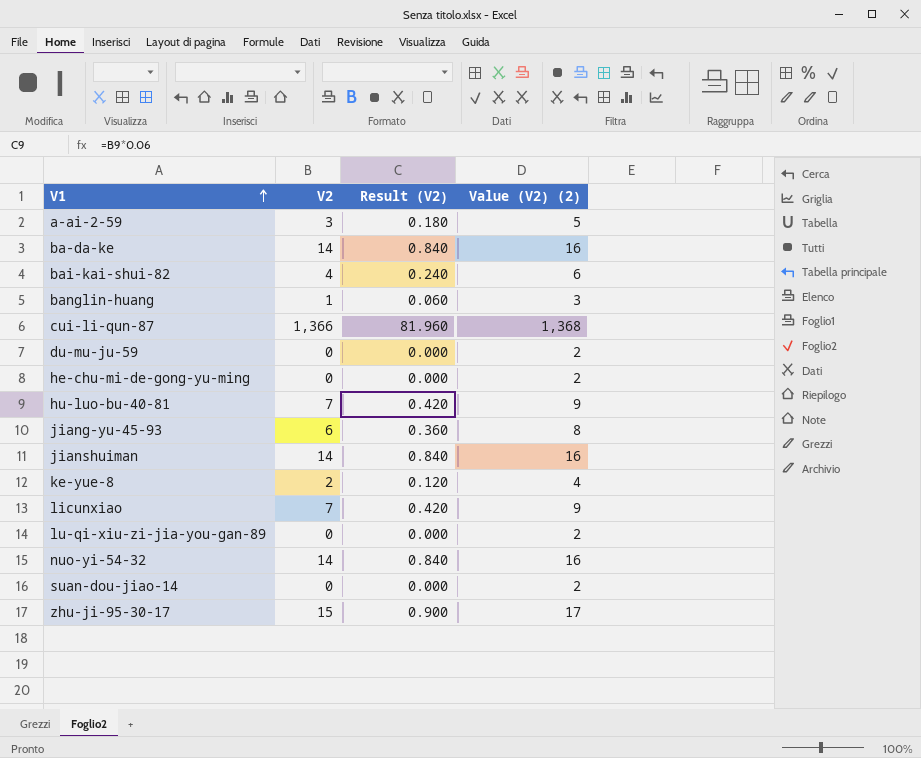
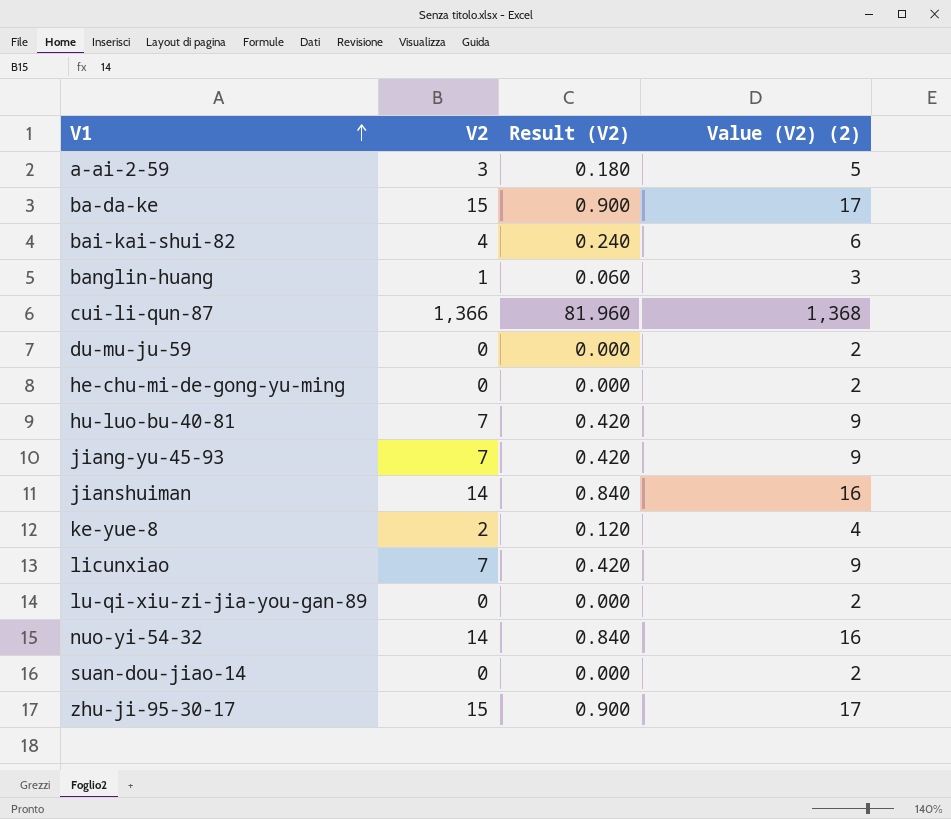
ba-da-ke | V2: 14 -> 15
ba-da-ke | Result (V2): 0.840 -> 0.900
ba-da-ke | Value (V2) (2): 16 -> 17
jiang-yu-45-93 | V2: 6 -> 7
jiang-yu-45-93 | Result (V2): 0.360 -> 0.420
jiang-yu-45-93 | Value (V2) (2): 8 -> 9

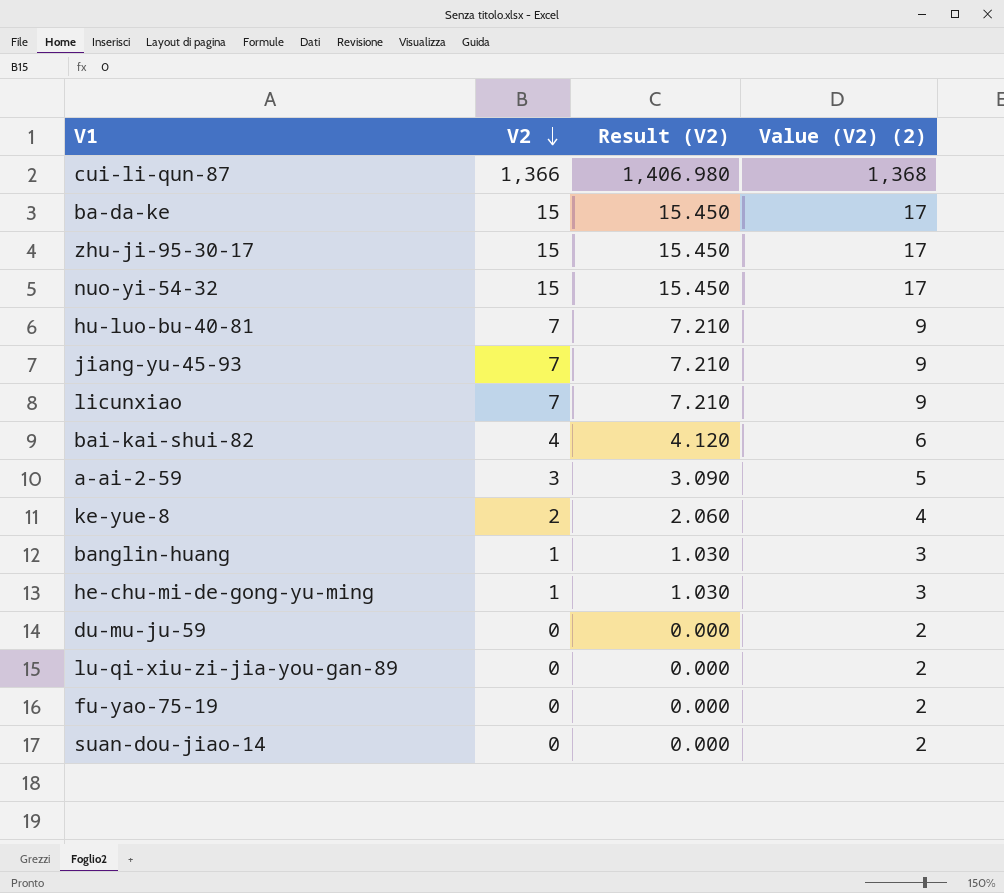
row order: V1 ascending -> V2 descending
column Result (V2) | formula: [V2] * 0.06 -> [V2] * 1.03
row jianshuiman: 14 | 0.840 | 16 -> none
nuo-yi-54-32 | V2: 14 -> 15
nuo-yi-54-32 | Value (V2) (2): 16 -> 17
he-chu-mi-de-gong-yu-ming | V2: 0 -> 1
he-chu-mi-de-gong-yu-ming | Value (V2) (2): 2 -> 3
row fu-yao-75-19: none -> 0 | 0.000 | 2

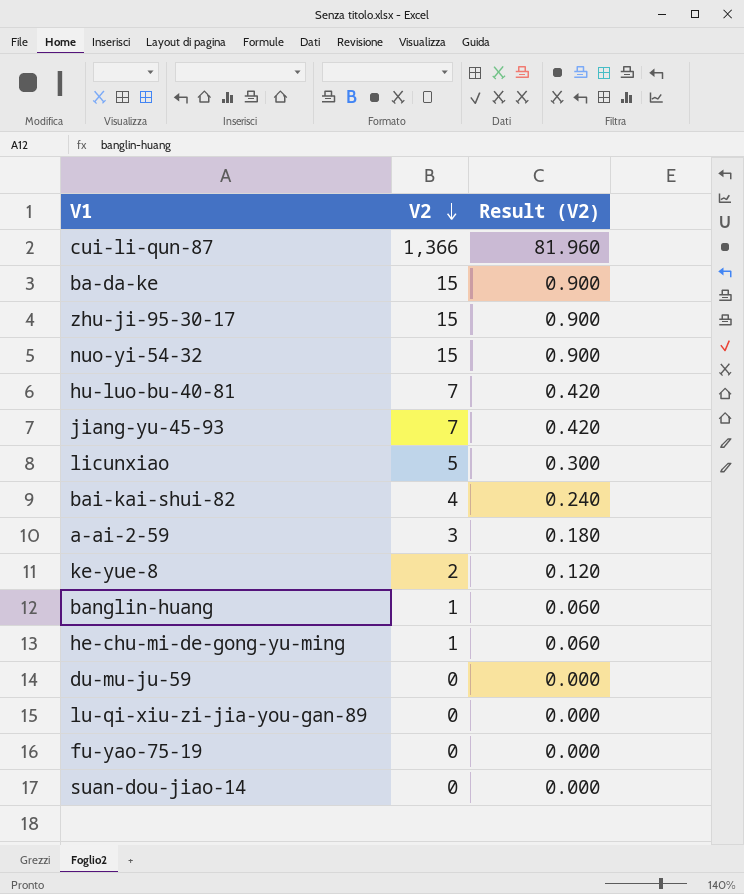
column Value (V2) (2) | formula: [V2] + 2 -> none
column Result (V2) | formula: [V2] * 1.03 -> [V2] * 0.06
licunxiao | V2: 7 -> 5

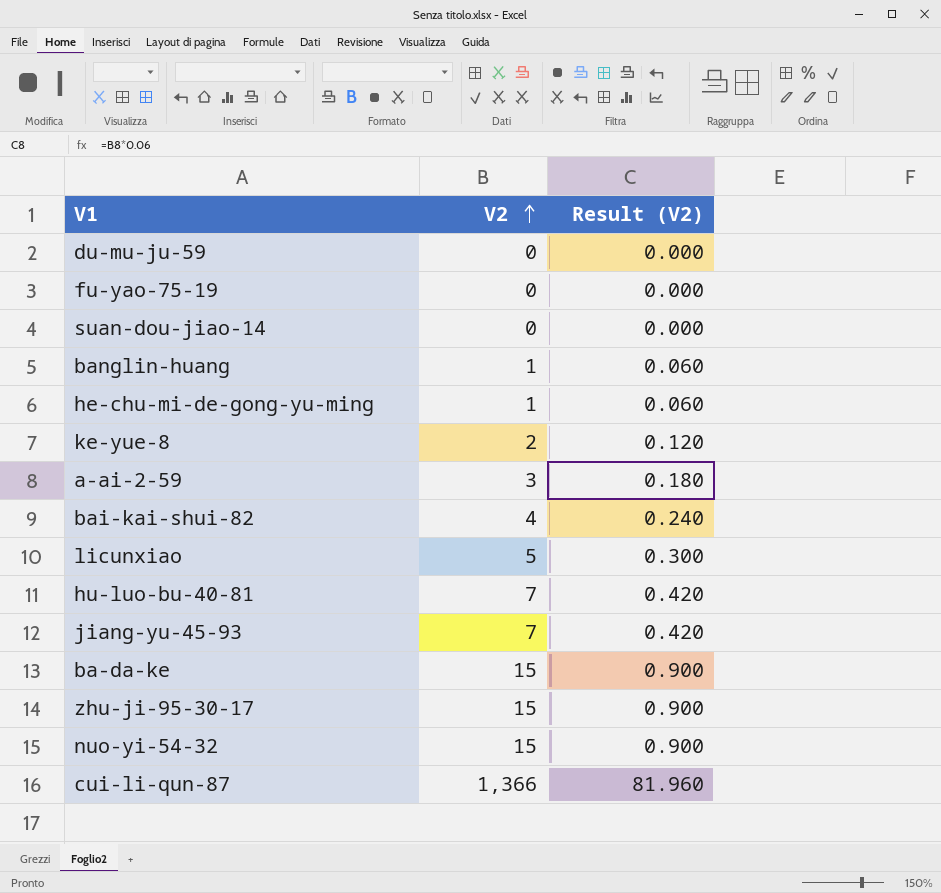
row order: V2 descending -> V2 ascending
row lu-qi-xiu-zi-jia-you-gan-89: 0 | 0.000 -> none

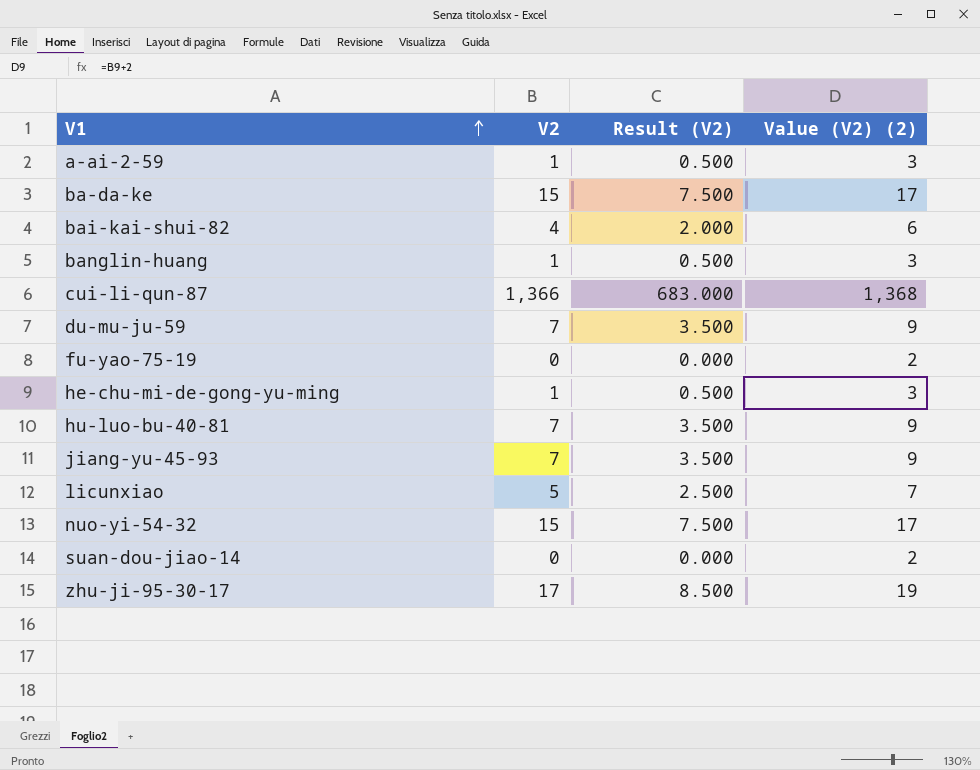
row order: V2 ascending -> V1 ascending
column Result (V2) | formula: [V2] * 0.06 -> [V2] * 0.5
column Value (V2) (2) | formula: none -> [V2] + 2
row ke-yue-8: 2 | 0.120 -> none
a-ai-2-59 | V2: 3 -> 1
du-mu-ju-59 | V2: 0 -> 7
zhu-ji-95-30-17 | V2: 15 -> 17

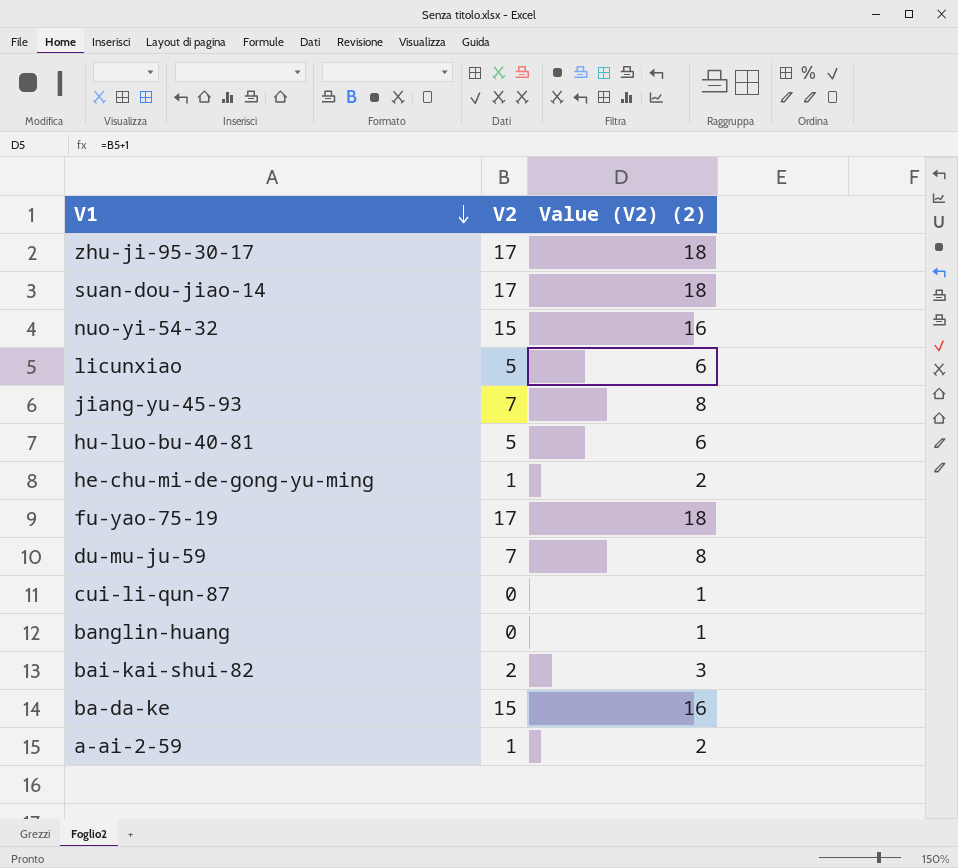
row order: V1 ascending -> V1 descending
column Result (V2) | formula: [V2] * 0.5 -> none
column Value (V2) (2) | formula: [V2] + 2 -> [V2] + 1
suan-dou-jiao-14 | V2: 0 -> 17
hu-luo-bu-40-81 | V2: 7 -> 5
fu-yao-75-19 | V2: 0 -> 17
cui-li-qun-87 | V2: 1,366 -> 0
banglin-huang | V2: 1 -> 0
bai-kai-shui-82 | V2: 4 -> 2

